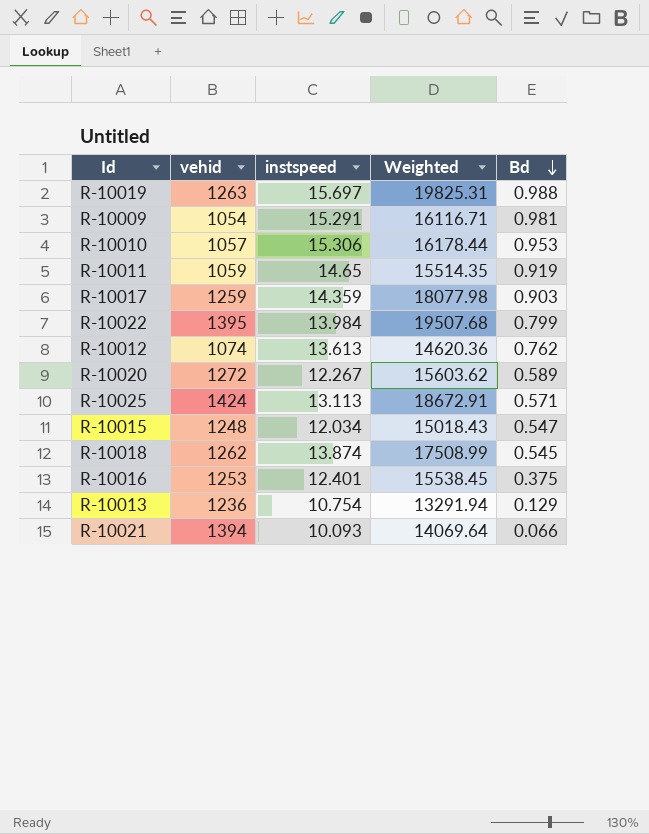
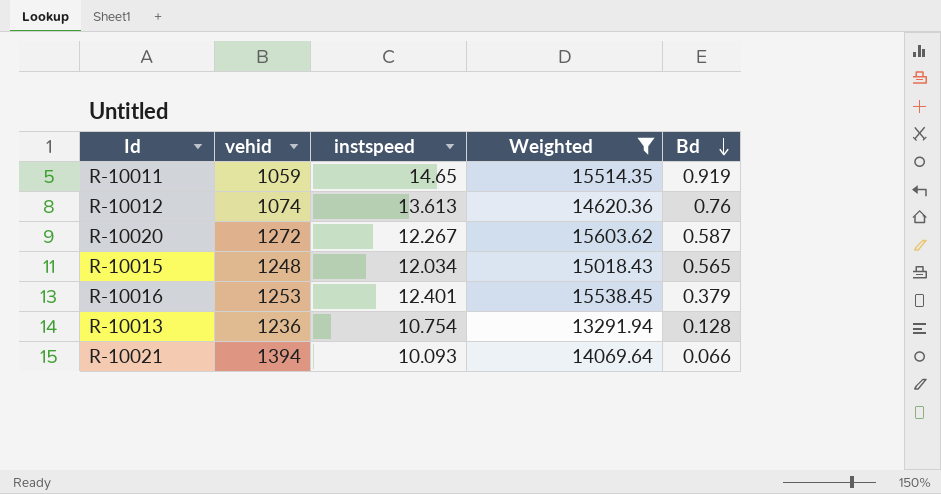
filter: none -> Weighted <= 15603.62
R-10012 | Bd: 0.762 -> 0.76
R-10020 | Bd: 0.589 -> 0.587
R-10015 | Bd: 0.547 -> 0.565
R-10016 | Bd: 0.375 -> 0.379
R-10013 | Bd: 0.129 -> 0.128

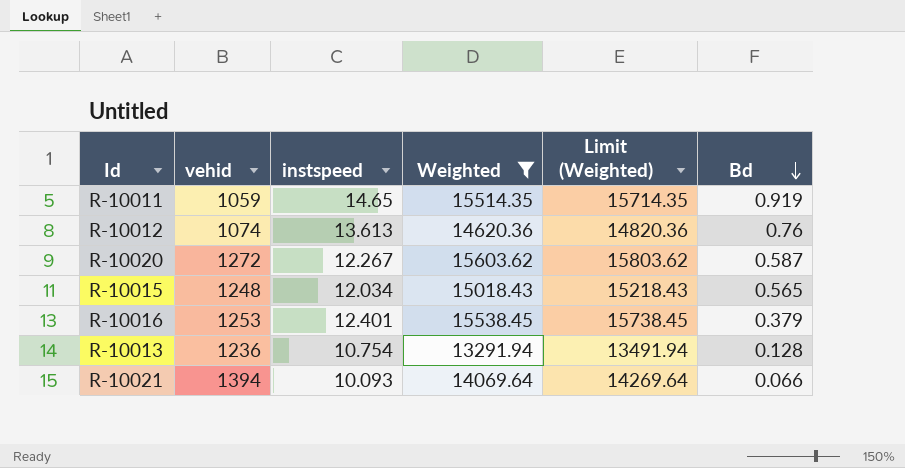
column Limit (Weighted) | formula: none -> [Weighted] + 200

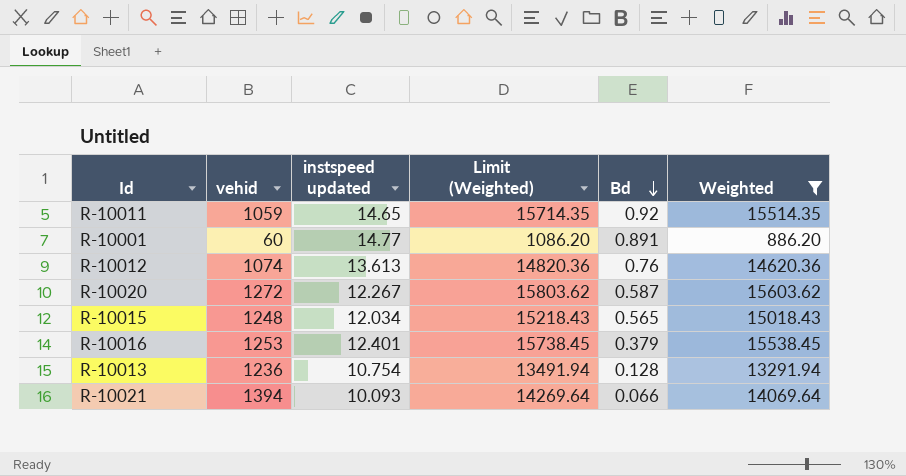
column name: instspeed -> instspeed updated
column Weighted | position: 4 -> 6
R-10011 | Bd: 0.919 -> 0.92
row R-10001: none -> 60 | 14.77 | 1086.20 | 0.891 | 886.20

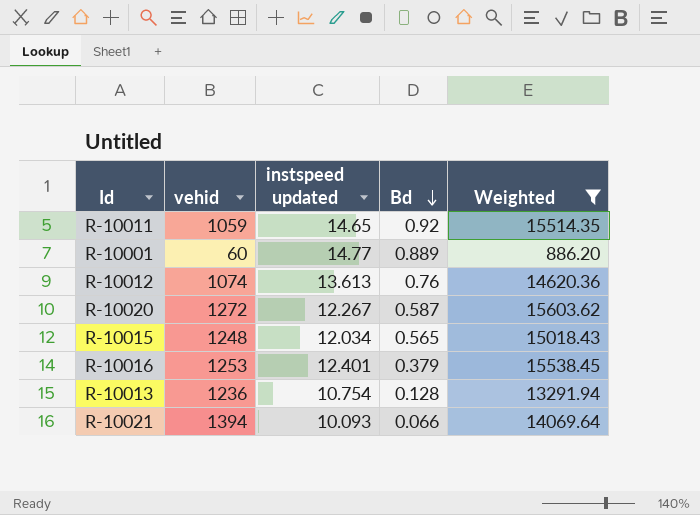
column Limit (Weighted) | formula: [Weighted] + 200 -> none
R-10001 | Bd: 0.891 -> 0.889

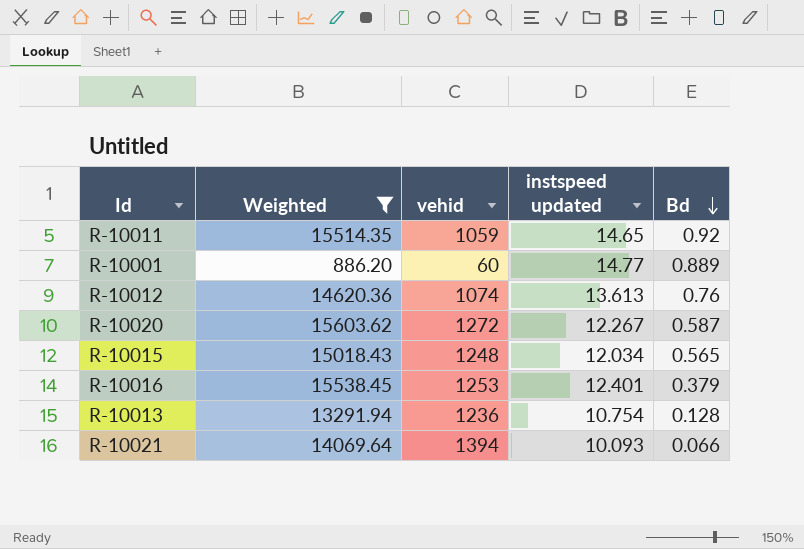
column Weighted | position: 5 -> 2

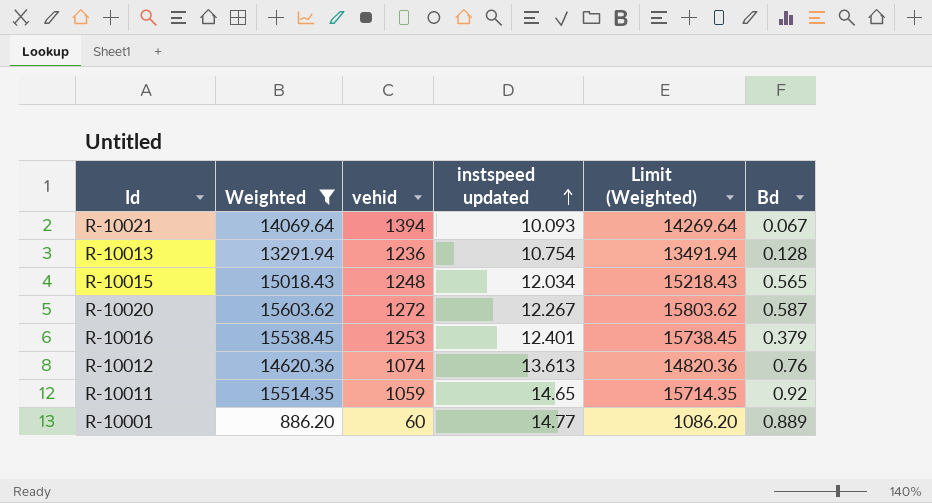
row order: Bd descending -> instspeed updated ascending
column Limit (Weighted) | formula: none -> [Weighted] + 200
R-10021 | Bd: 0.066 -> 0.067

